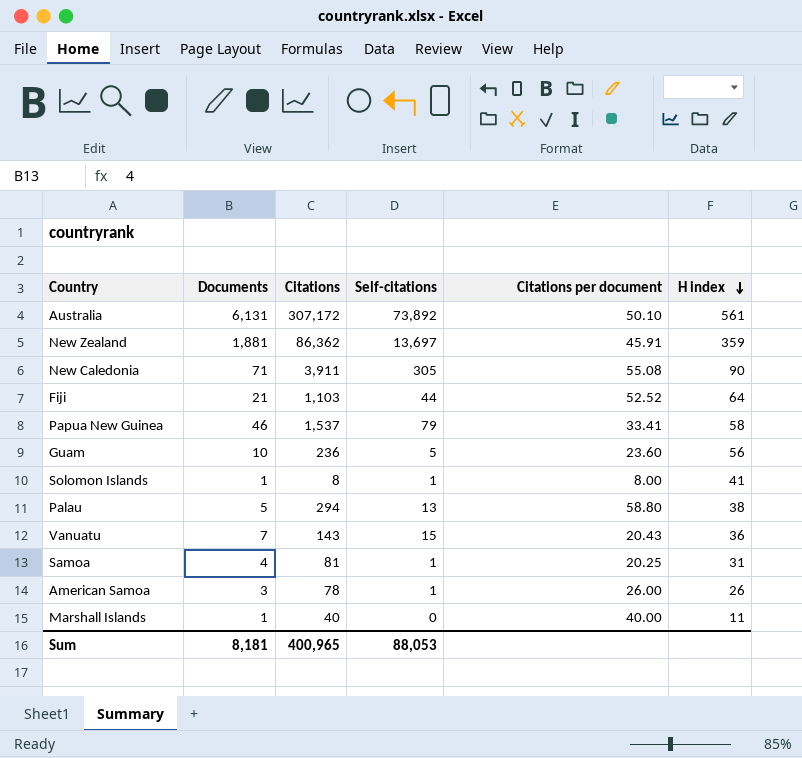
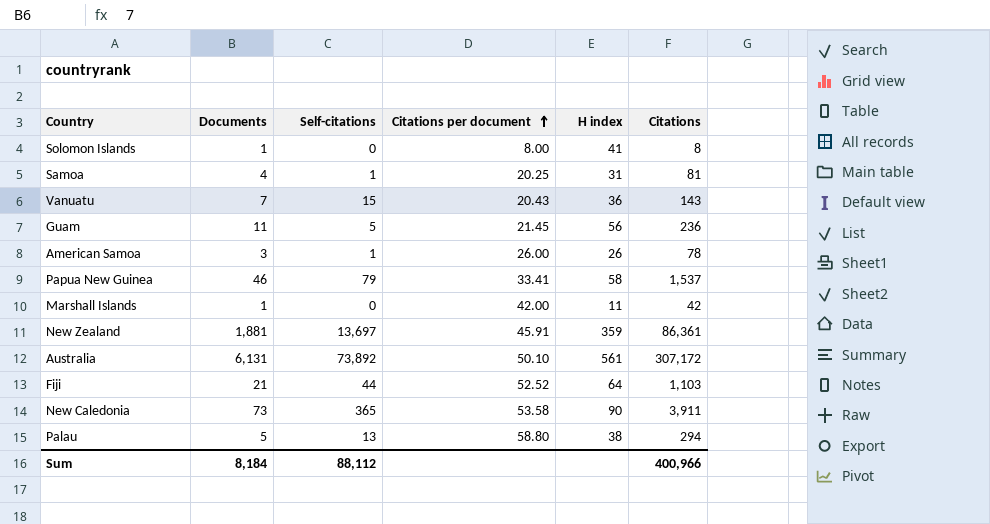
row order: H index descending -> Citations per document ascending
column Citations | position: 3 -> 6
Solomon Islands | Self-citations: 1 -> 0
Guam | Documents: 10 -> 11
Guam | Citations per document: 23.60 -> 21.45
Marshall Islands | Citations per document: 40.00 -> 42.00
Marshall Islands | Citations: 40 -> 42
New Zealand | Citations: 86,362 -> 86,361
New Caledonia | Documents: 71 -> 73
New Caledonia | Self-citations: 305 -> 365
New Caledonia | Citations per document: 55.08 -> 53.58
Sum | Documents: 8,181 -> 8,184
Sum | Self-citations: 88,053 -> 88,112
Sum | Citations: 400,965 -> 400,966

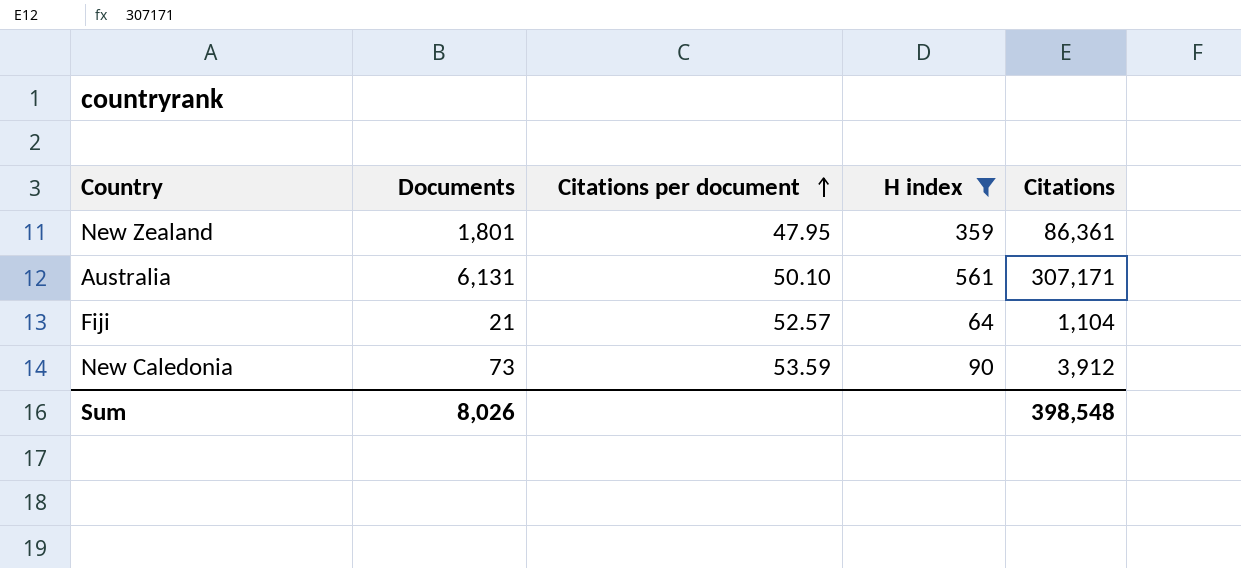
filter: none -> H index >= 64
column Self-citations | position: 3 -> none
New Zealand | Documents: 1,881 -> 1,801
New Zealand | Citations per document: 45.91 -> 47.95
Australia | Citations: 307,172 -> 307,171
Fiji | Citations per document: 52.52 -> 52.57
Fiji | Citations: 1,103 -> 1,104
New Caledonia | Citations per document: 53.58 -> 53.59
New Caledonia | Citations: 3,911 -> 3,912
Sum | Documents: 8,184 -> 8,026
Sum | Citations: 400,966 -> 398,548

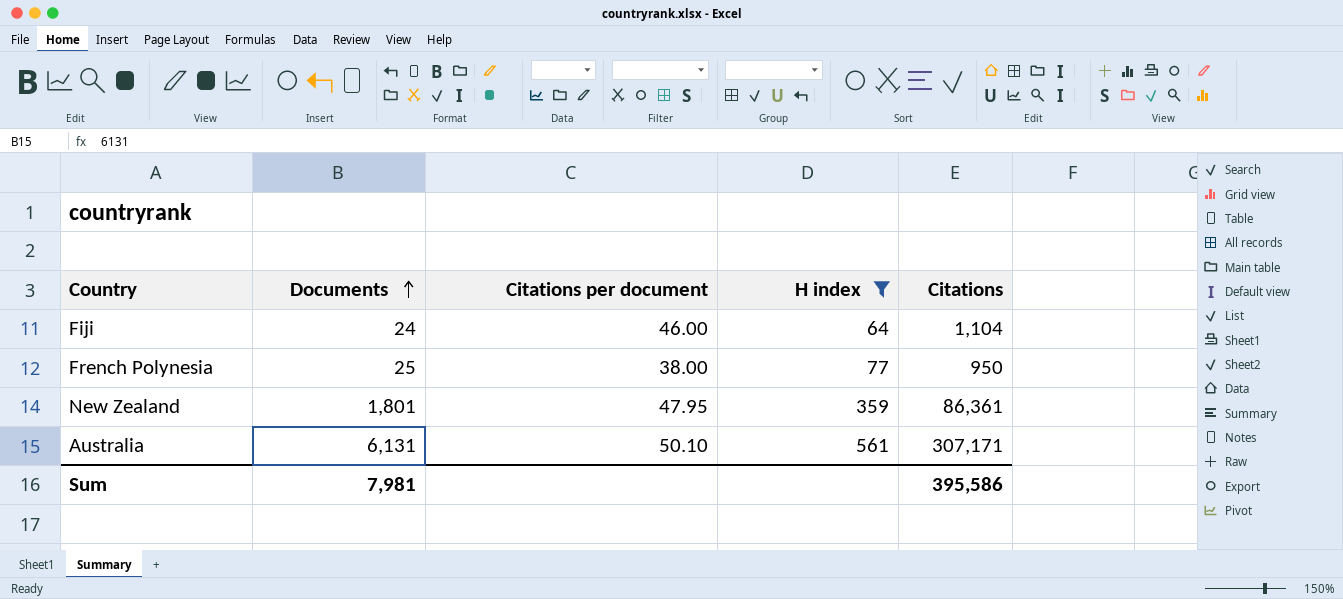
row order: Citations per document ascending -> Documents ascending
row New Caledonia: 73 | 53.59 | 90 | 3,912 -> none
Fiji | Documents: 21 -> 24
Fiji | Citations per document: 52.57 -> 46.00
row French Polynesia: none -> 25 | 38.00 | 77 | 950
Sum | Documents: 8,026 -> 7,981
Sum | Citations: 398,548 -> 395,586

